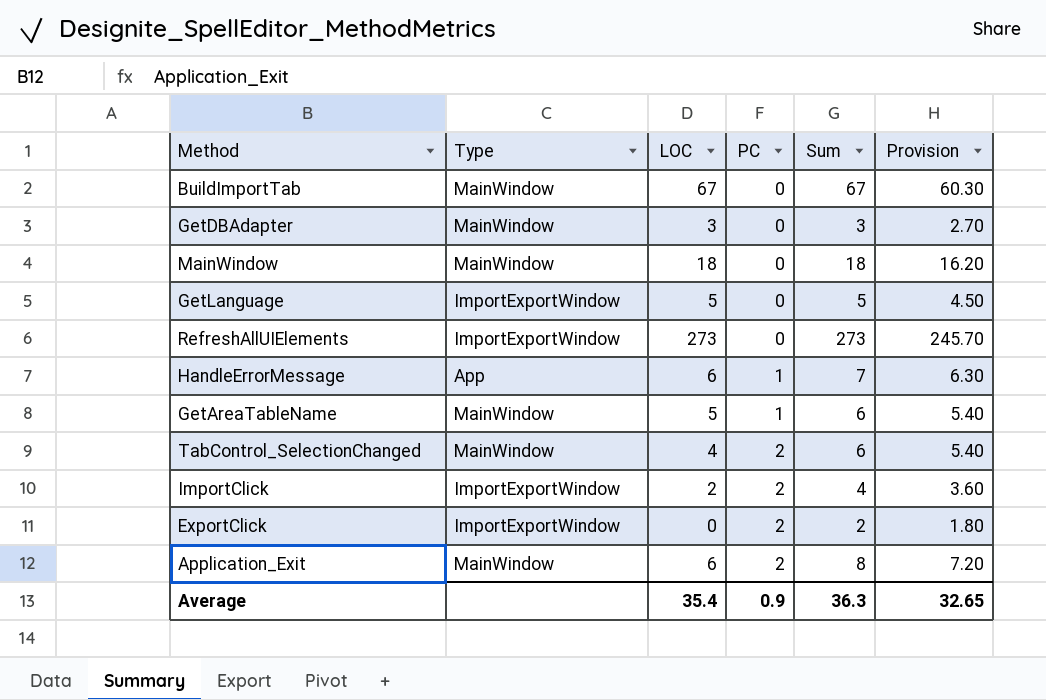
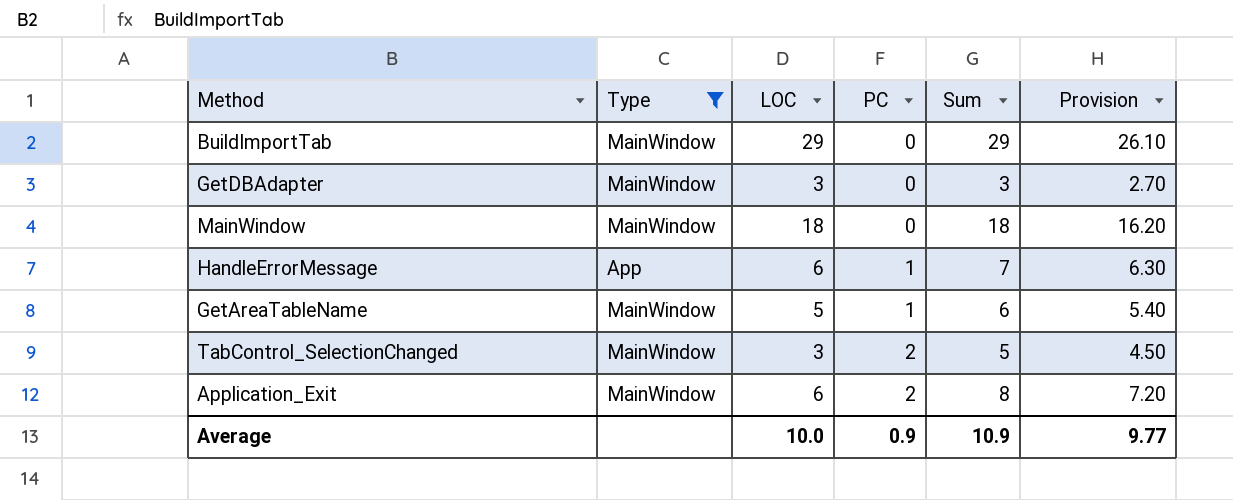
filter: none -> Type != ImportExportWindow
BuildImportTab | LOC: 67 -> 29
BuildImportTab | Sum: 67 -> 29
BuildImportTab | Provision: 60.30 -> 26.10
TabControl_SelectionChanged | LOC: 4 -> 3
TabControl_SelectionChanged | Sum: 6 -> 5
TabControl_SelectionChanged | Provision: 5.40 -> 4.50
Average | LOC: 35.4 -> 10.0
Average | Sum: 36.3 -> 10.9
Average | Provision: 32.65 -> 9.77

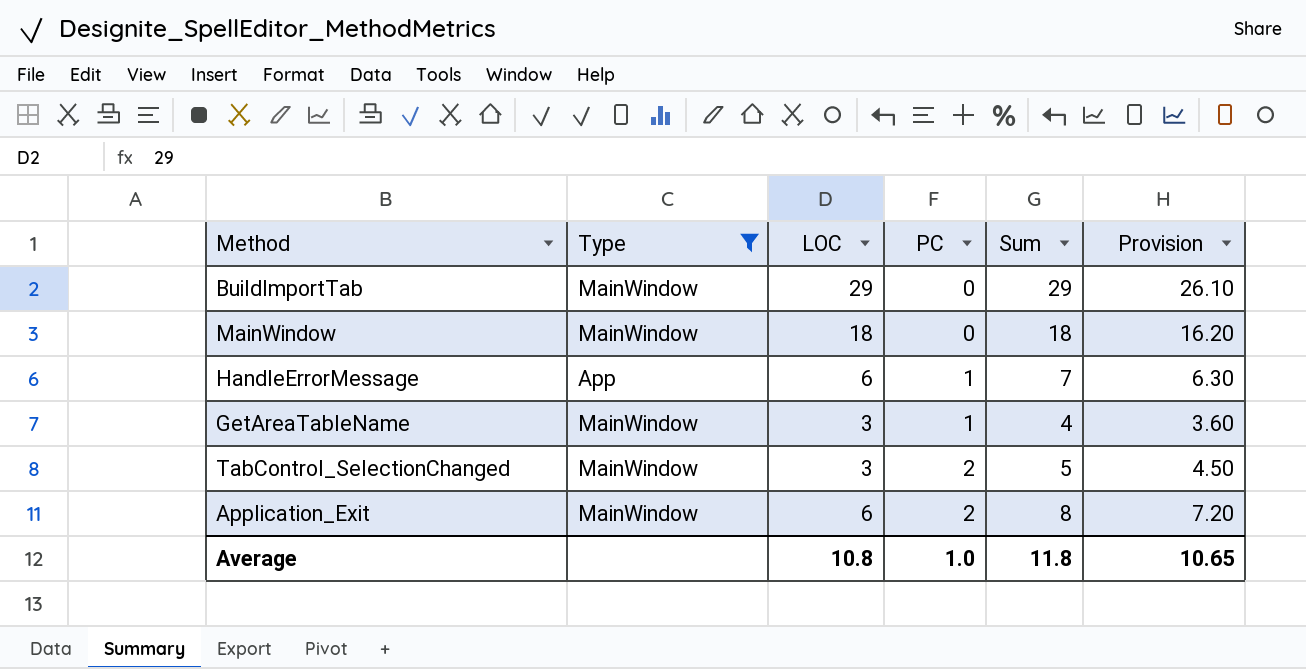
row GetDBAdapter: MainWindow | 3 | 0 | 3 | 2.70 -> none
GetAreaTableName | LOC: 5 -> 3
GetAreaTableName | Sum: 6 -> 4
GetAreaTableName | Provision: 5.40 -> 3.60
Average | LOC: 10.0 -> 10.8
Average | PC: 0.9 -> 1.0
Average | Sum: 10.9 -> 11.8
Average | Provision: 9.77 -> 10.65

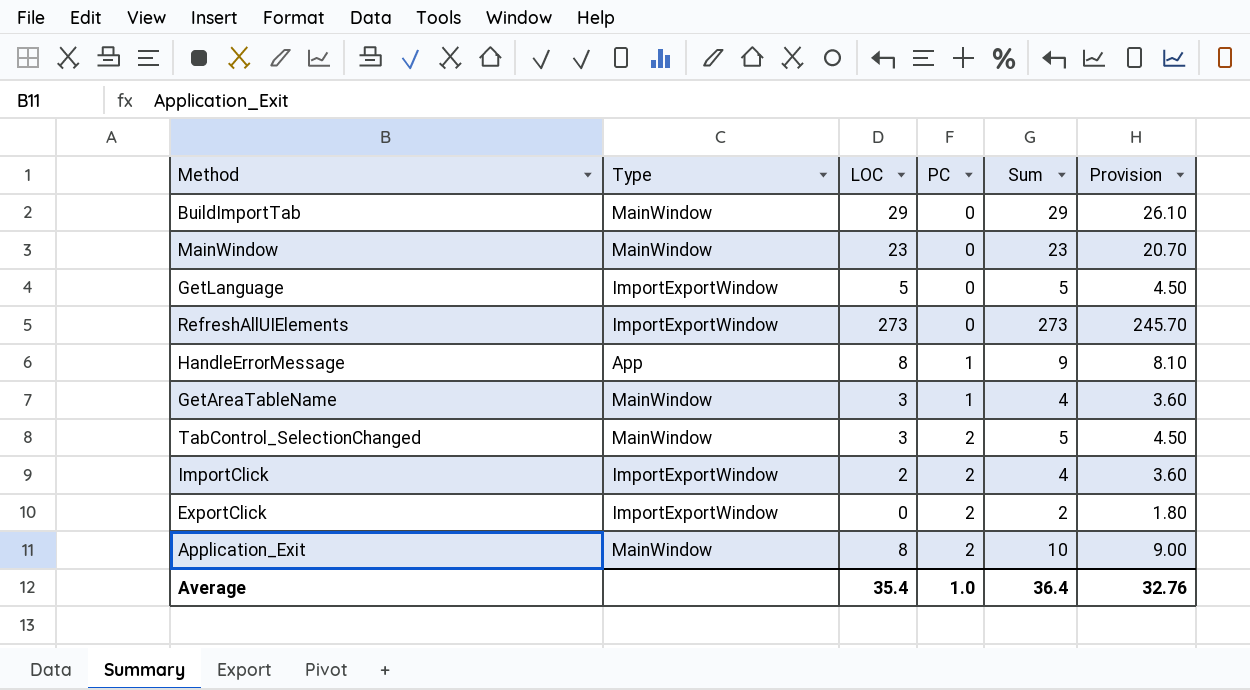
filter: Type != ImportExportWindow -> none
MainWindow | LOC: 18 -> 23
MainWindow | Sum: 18 -> 23
MainWindow | Provision: 16.20 -> 20.70
HandleErrorMessage | LOC: 6 -> 8
HandleErrorMessage | Sum: 7 -> 9
HandleErrorMessage | Provision: 6.30 -> 8.10
Application_Exit | LOC: 6 -> 8
Application_Exit | Sum: 8 -> 10
Application_Exit | Provision: 7.20 -> 9.00
Average | LOC: 10.8 -> 35.4
Average | Sum: 11.8 -> 36.4
Average | Provision: 10.65 -> 32.76

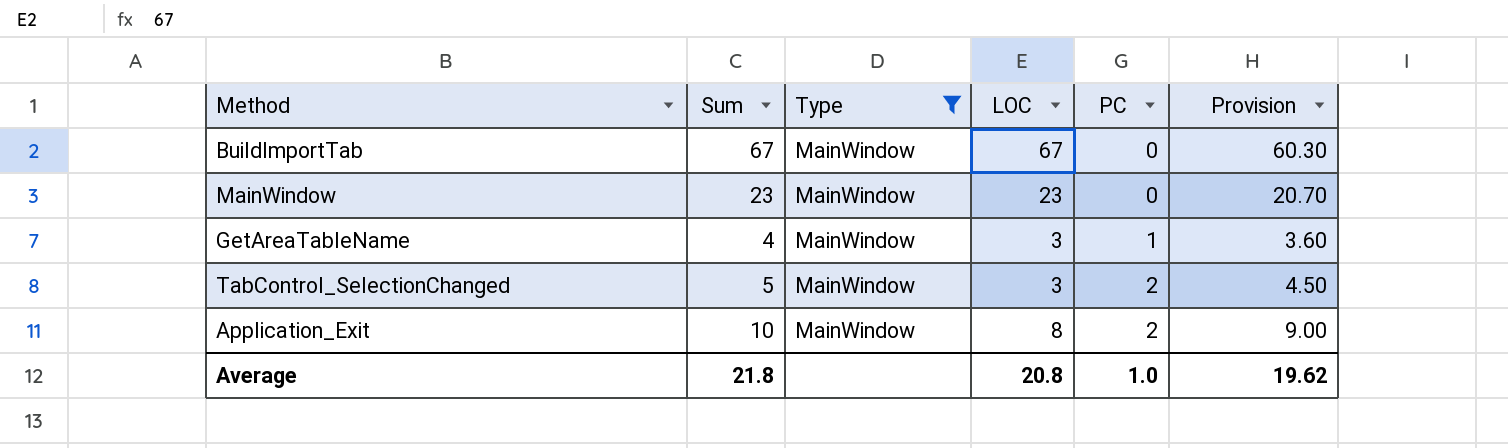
filter: none -> Type = MainWindow
column Sum | position: 5 -> 2
BuildImportTab | Sum: 29 -> 67
BuildImportTab | LOC: 29 -> 67
BuildImportTab | Provision: 26.10 -> 60.30
Average | Sum: 36.4 -> 21.8
Average | LOC: 35.4 -> 20.8
Average | Provision: 32.76 -> 19.62

